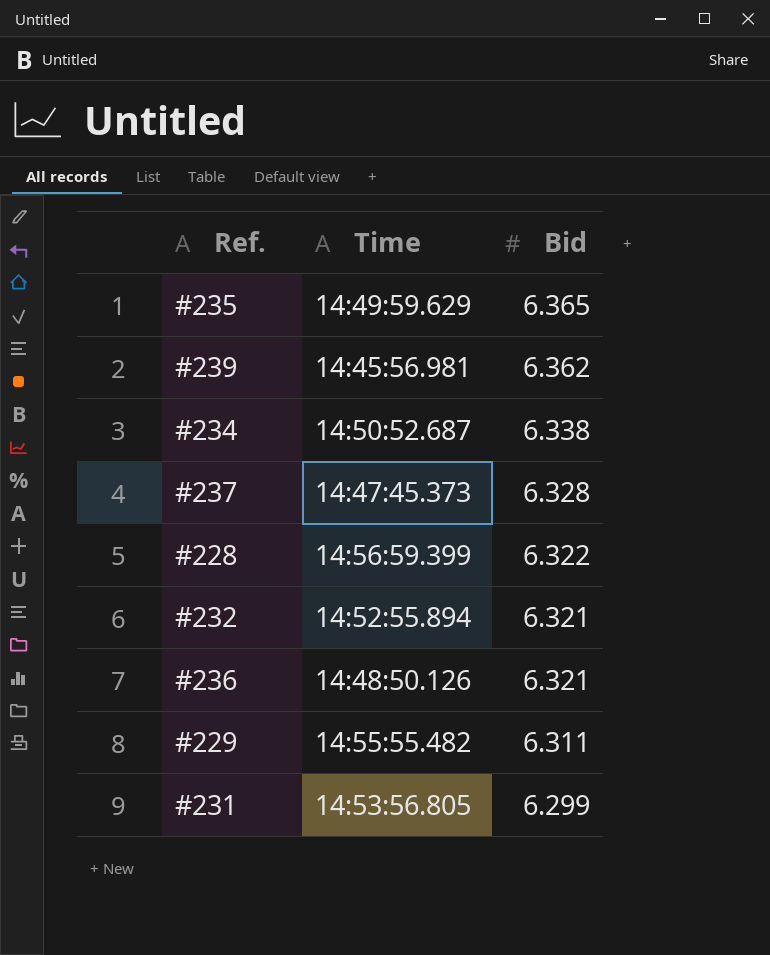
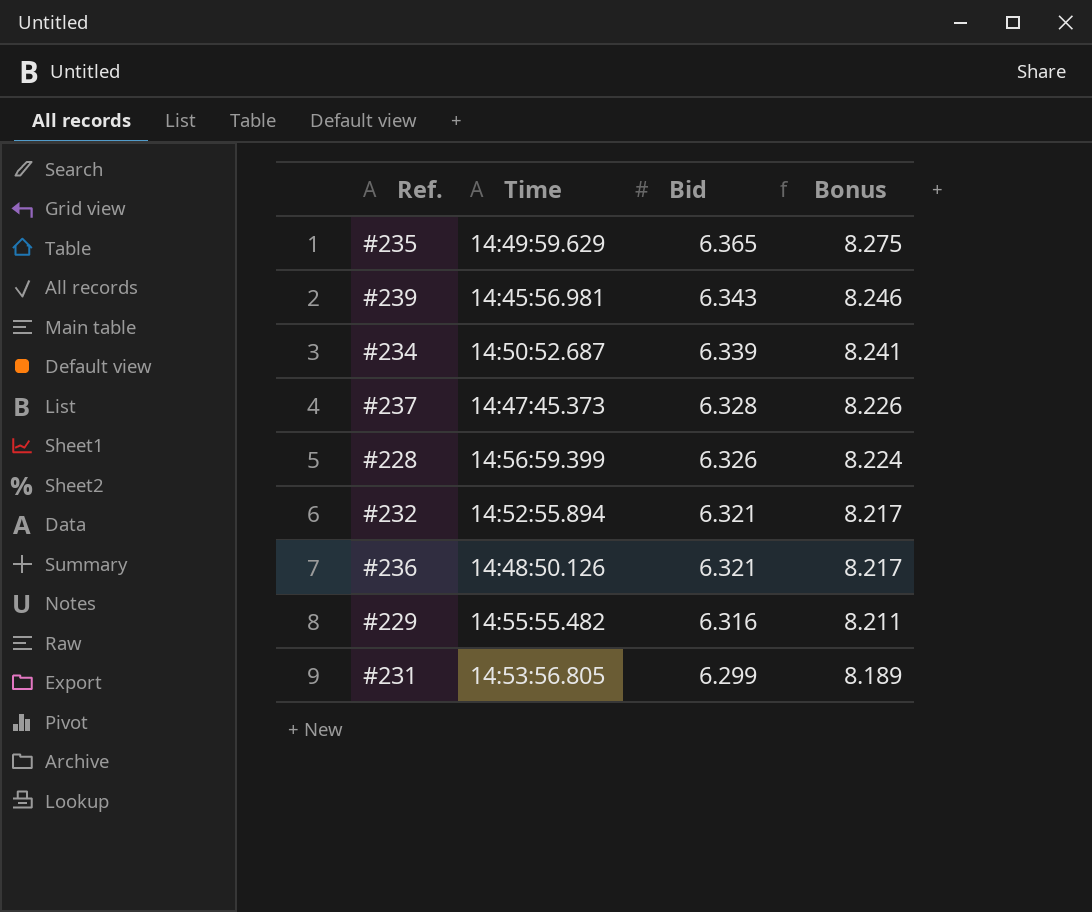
column Bonus | formula: none -> [Bid] * 1.3
#239 | Bid: 6.362 -> 6.343
#234 | Bid: 6.338 -> 6.339
#228 | Bid: 6.322 -> 6.326
#229 | Bid: 6.311 -> 6.316

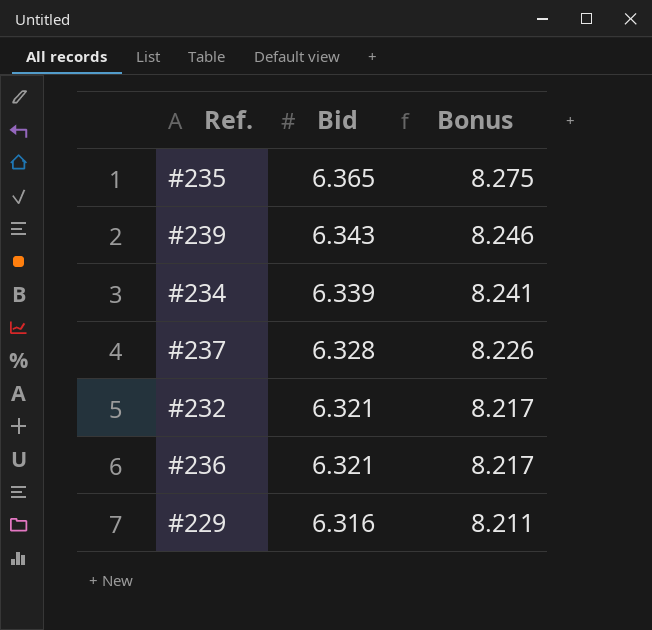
column Time | position: 2 -> none
row #228: 14:56:59.399 | 6.326 | 8.224 -> none
row #231: 14:53:56.805 | 6.299 | 8.189 -> none

